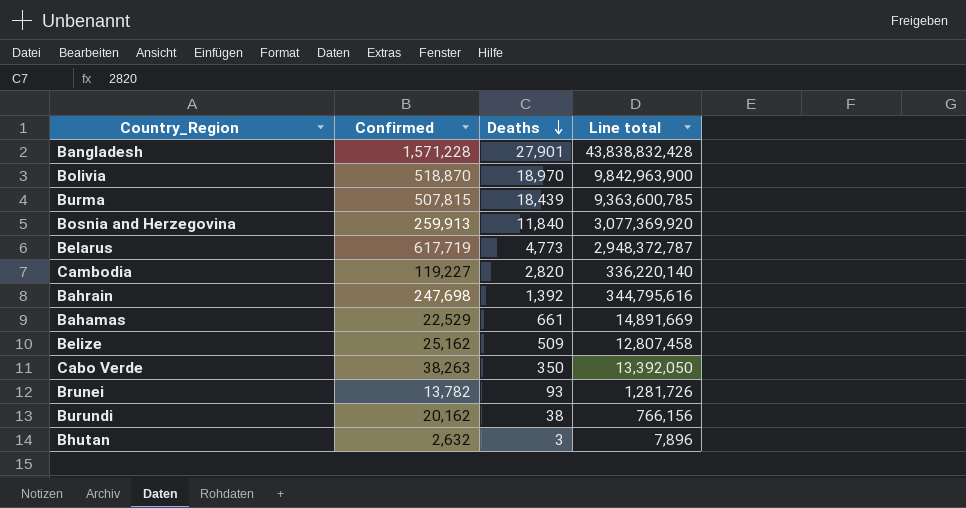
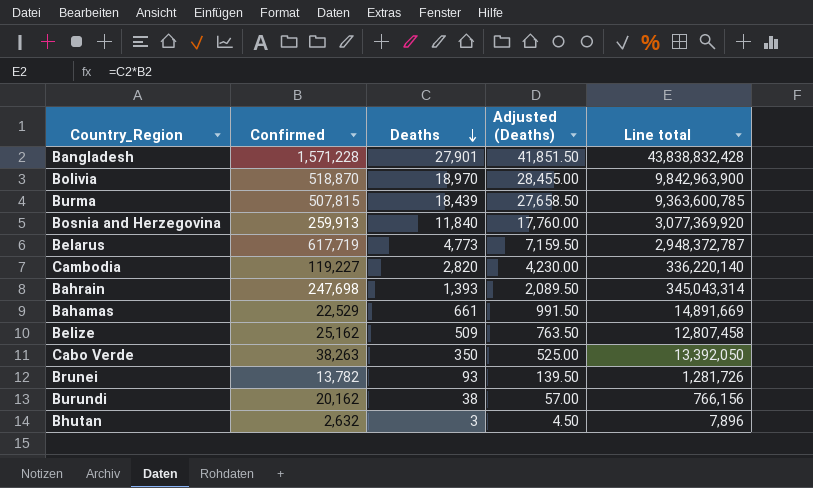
column Adjusted (Deaths) | formula: none -> [Deaths] * 1.5
Bahrain | Deaths: 1,392 -> 1,393
Bahrain | Line total: 344,795,616 -> 345,043,314

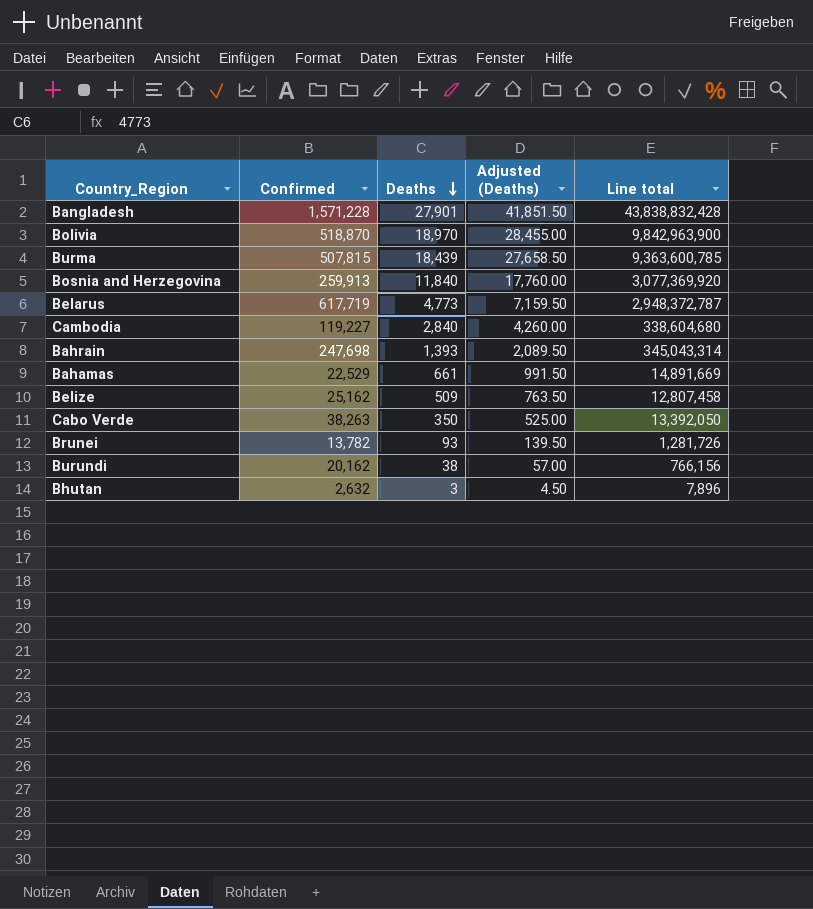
Cambodia | Deaths: 2,820 -> 2,840
Cambodia | Adjusted (Deaths): 4,230.00 -> 4,260.00
Cambodia | Line total: 336,220,140 -> 338,604,680

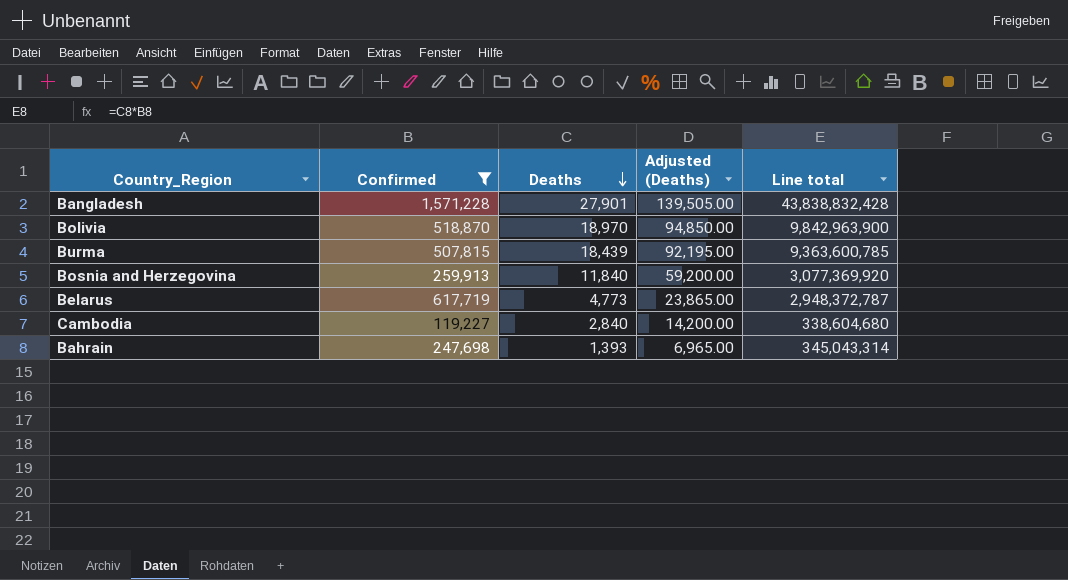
filter: none -> Confirmed >= 119,227
column Adjusted (Deaths) | formula: [Deaths] * 1.5 -> [Deaths] * 5

